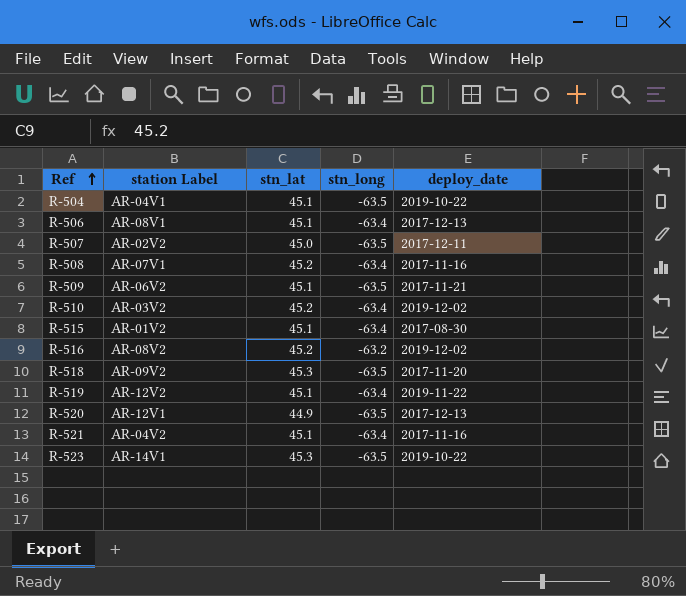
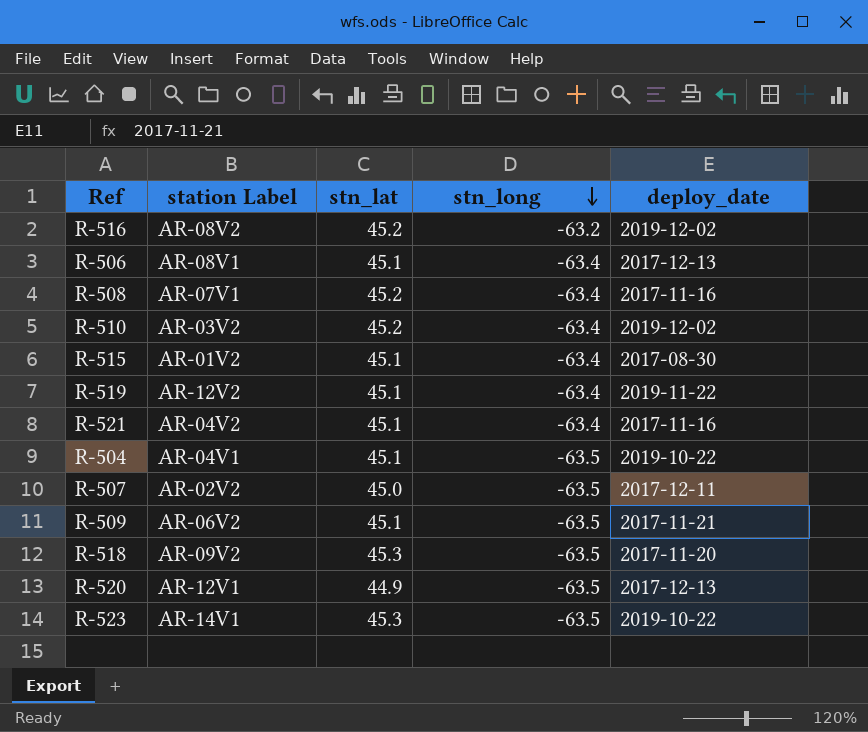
row order: Ref ascending -> stn_long descending

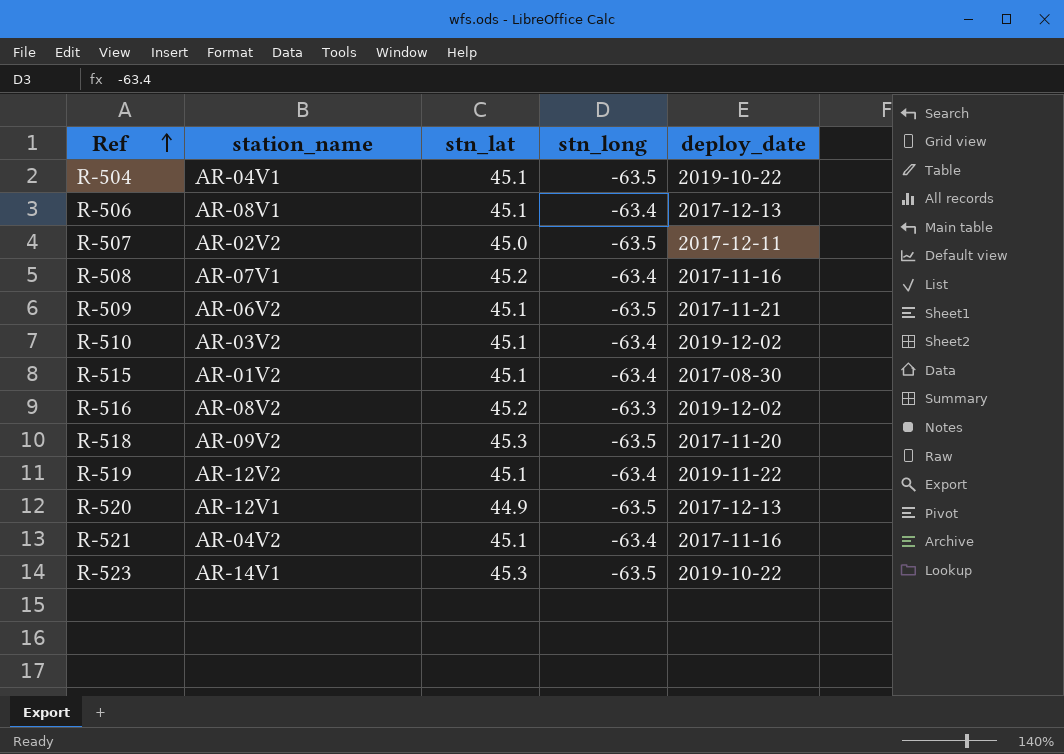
row order: stn_long descending -> Ref ascending
column name: station Label -> station_name
R-510 | stn_lat: 45.2 -> 45.1
R-516 | stn_long: -63.2 -> -63.3

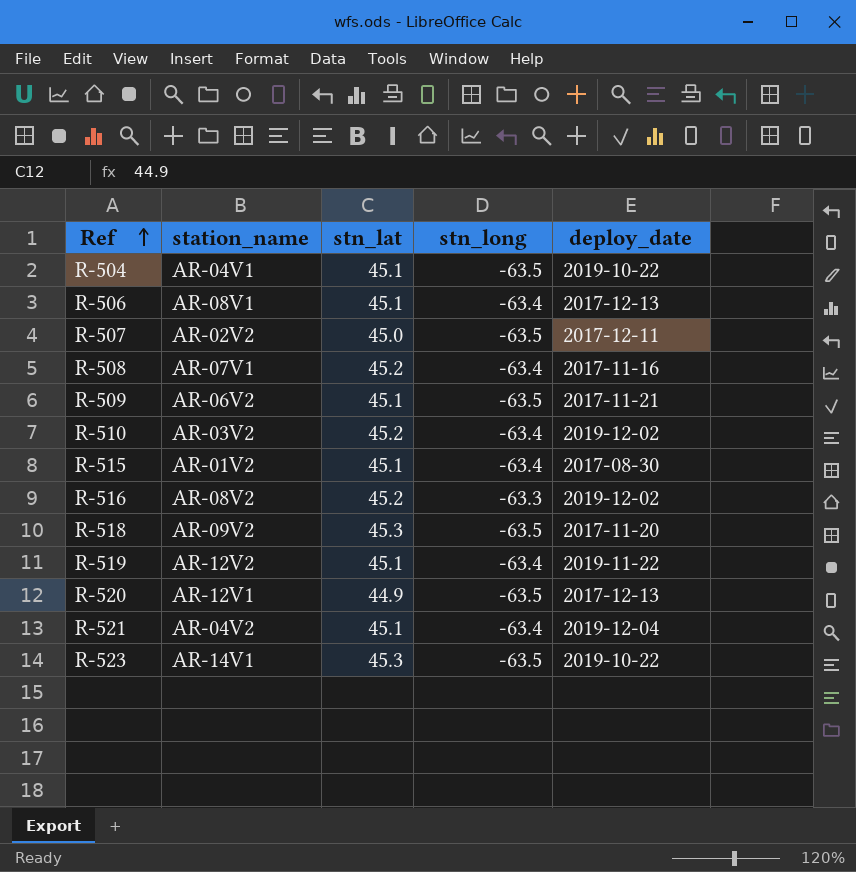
R-510 | stn_lat: 45.1 -> 45.2
R-521 | deploy_date: 2017-11-16 -> 2019-12-04

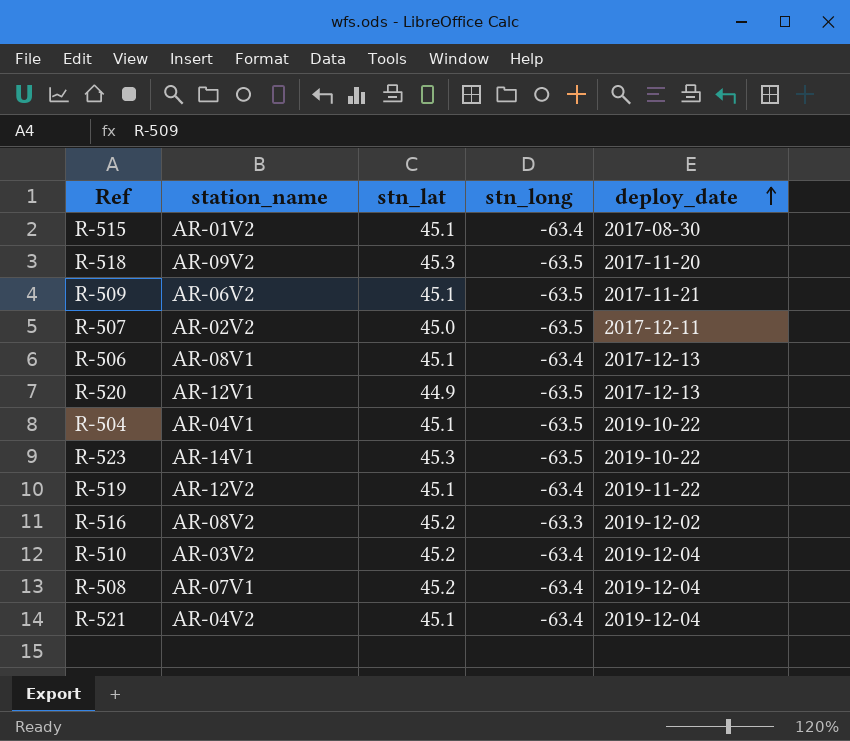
row order: Ref ascending -> deploy_date ascending
R-510 | deploy_date: 2019-12-02 -> 2019-12-04
R-508 | deploy_date: 2017-11-16 -> 2019-12-04

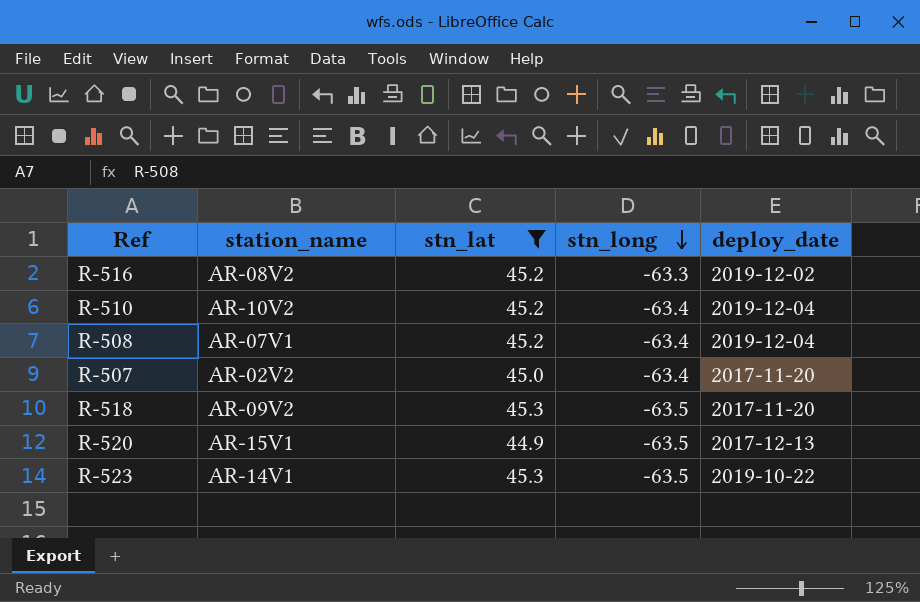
filter: none -> stn_lat != 45.1
row order: deploy_date ascending -> stn_long descending
R-510 | station_name: AR-03V2 -> AR-10V2
R-507 | stn_long: -63.5 -> -63.4
R-507 | deploy_date: 2017-12-11 -> 2017-11-20
R-520 | station_name: AR-12V1 -> AR-15V1

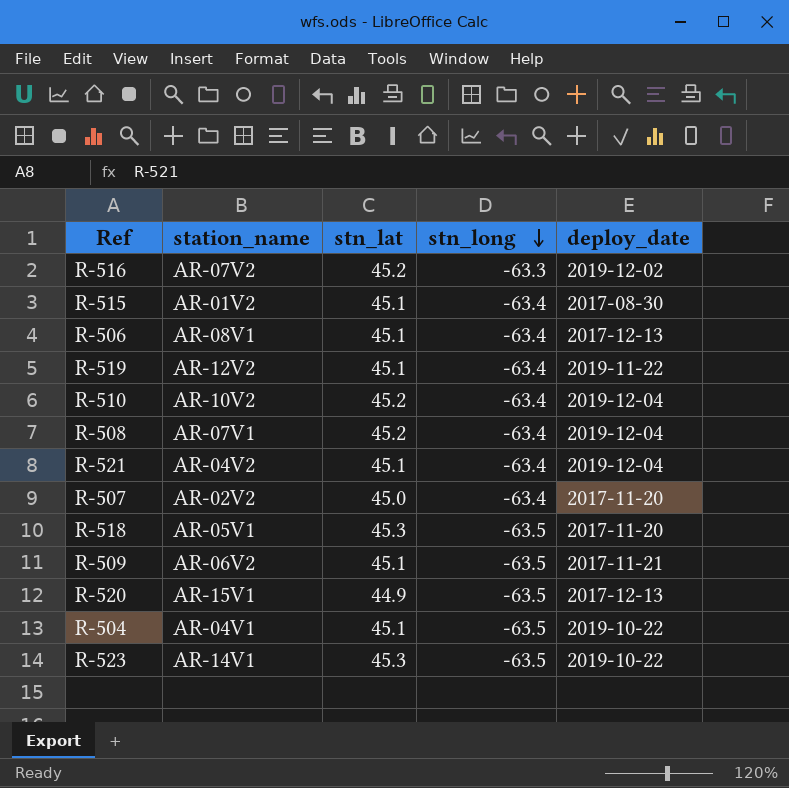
filter: stn_lat != 45.1 -> none
R-516 | station_name: AR-08V2 -> AR-07V2
R-518 | station_name: AR-09V2 -> AR-05V1

